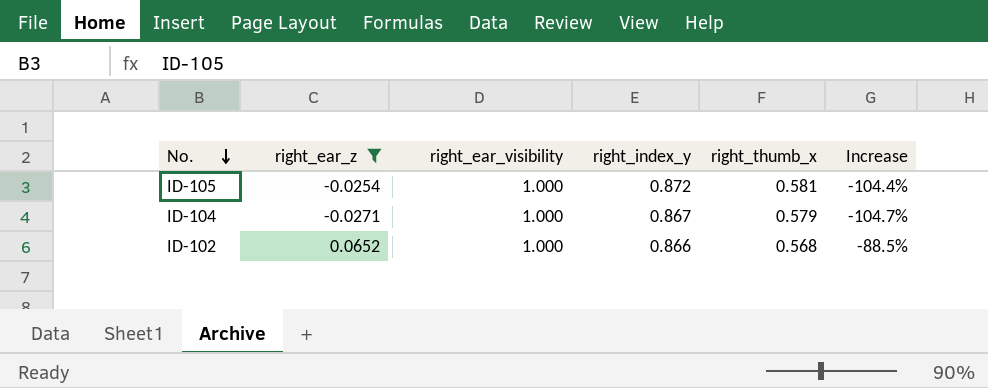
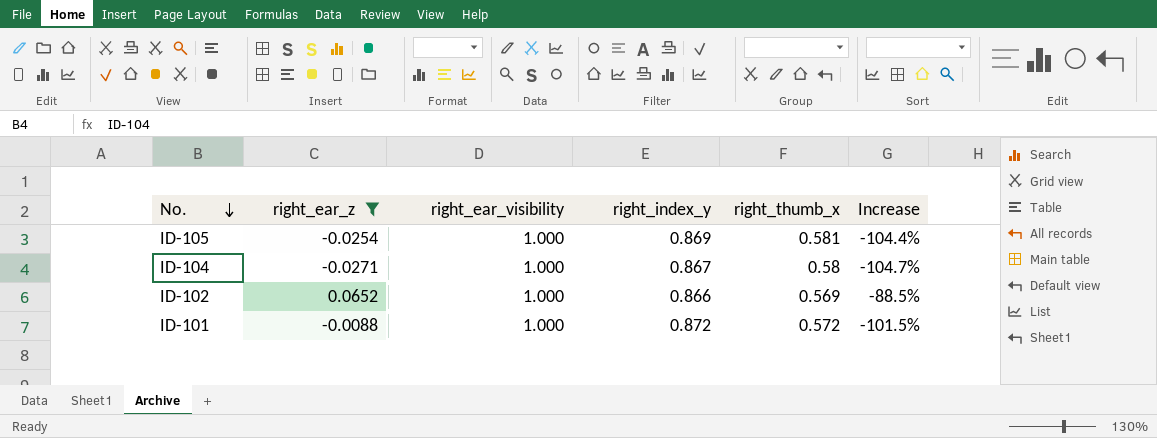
ID-105 | right_index_y: 0.872 -> 0.869
ID-104 | right_thumb_x: 0.579 -> 0.58
ID-102 | right_thumb_x: 0.568 -> 0.569
row ID-101: none -> -0.0088 | 1.000 | 0.872 | 0.572 | -101.5%

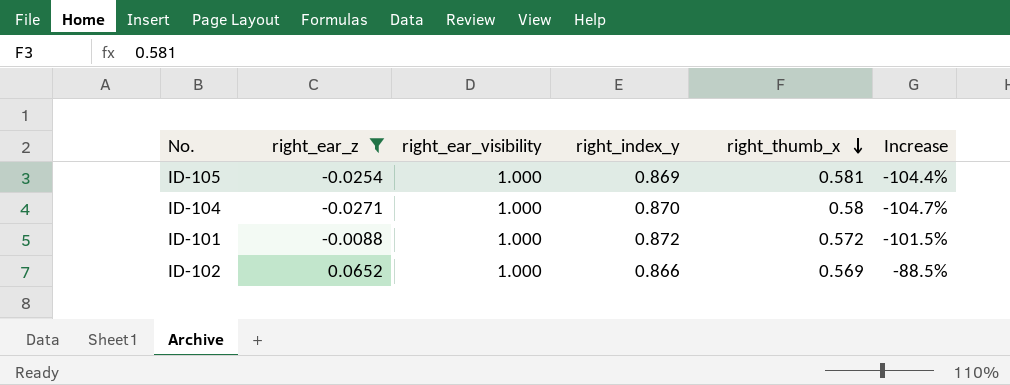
row order: No. descending -> right_thumb_x descending
ID-104 | right_index_y: 0.867 -> 0.870

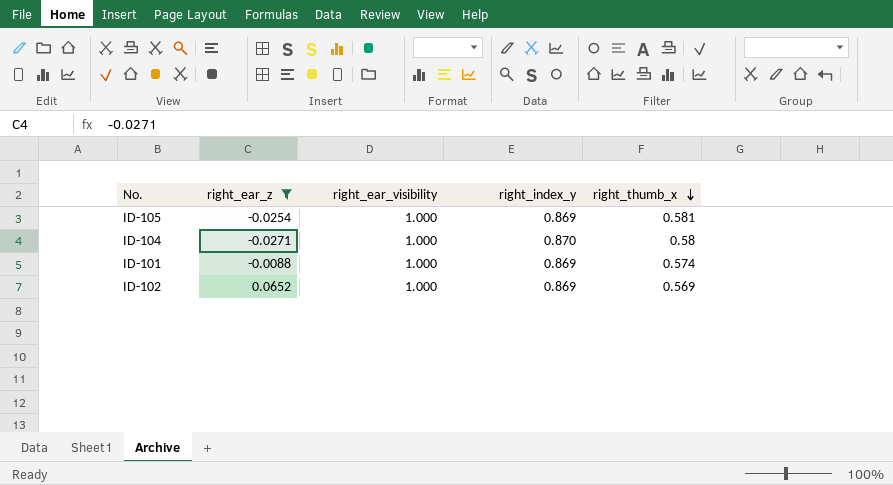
column Increase | formula: ([right_ear_z] - [right_thumb_x]) / [right_thumb_x] -> none
ID-101 | right_index_y: 0.872 -> 0.869
ID-101 | right_thumb_x: 0.572 -> 0.574
ID-102 | right_index_y: 0.866 -> 0.869

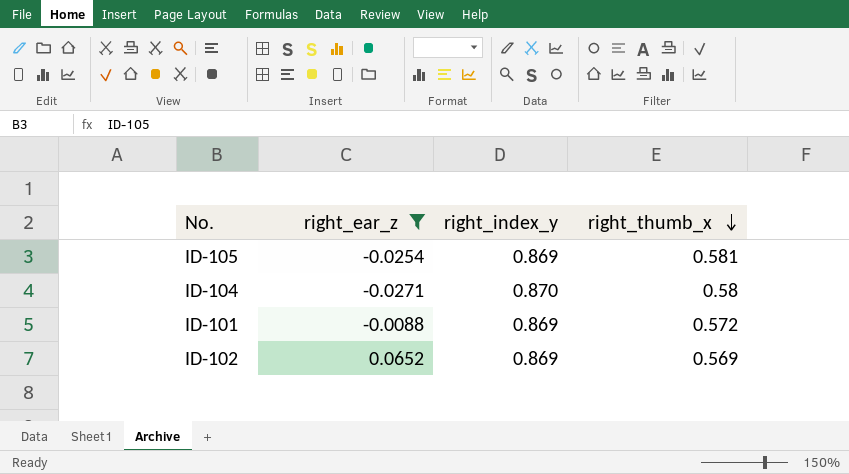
column right_ear_visibility | position: 3 -> none
ID-101 | right_thumb_x: 0.574 -> 0.572

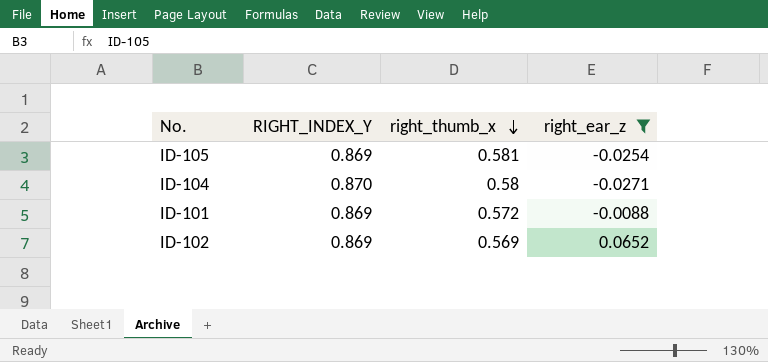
column name: right_index_y -> RIGHT_INDEX_Y
column right_ear_z | position: 2 -> 4

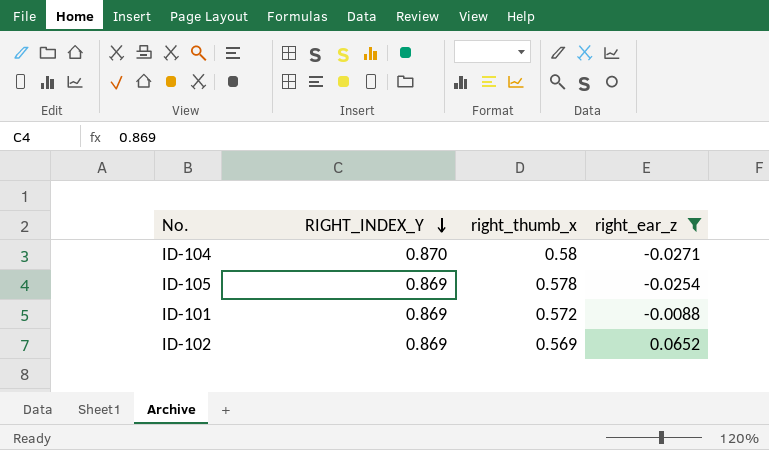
row order: right_thumb_x descending -> RIGHT_INDEX_Y descending
ID-105 | right_thumb_x: 0.581 -> 0.578

